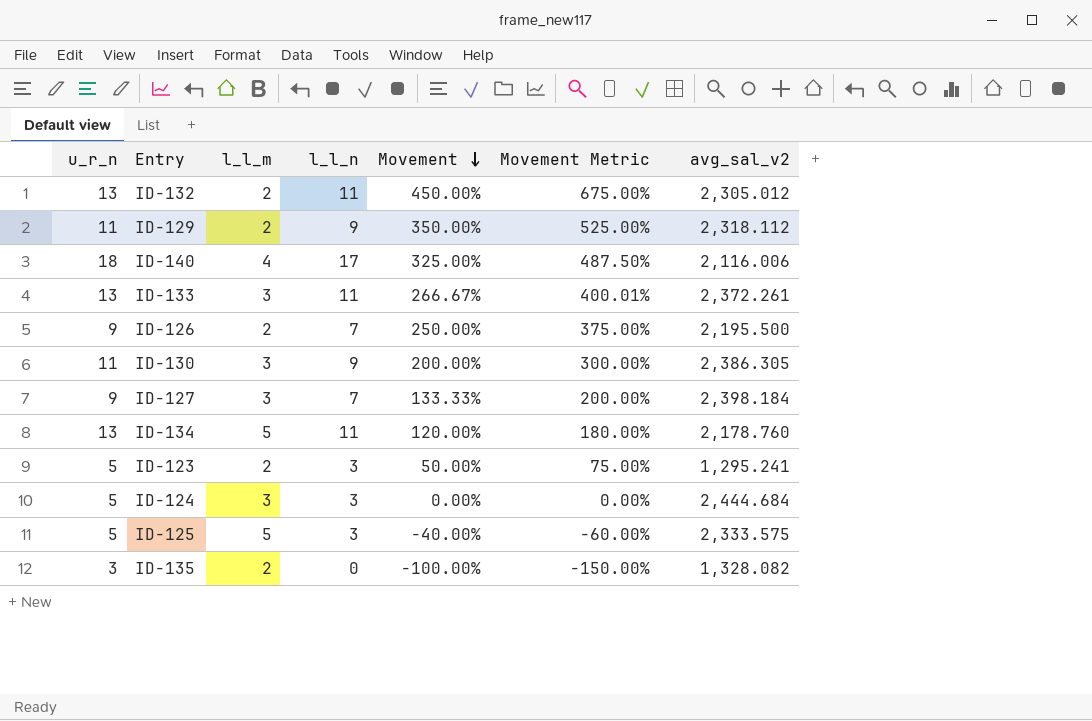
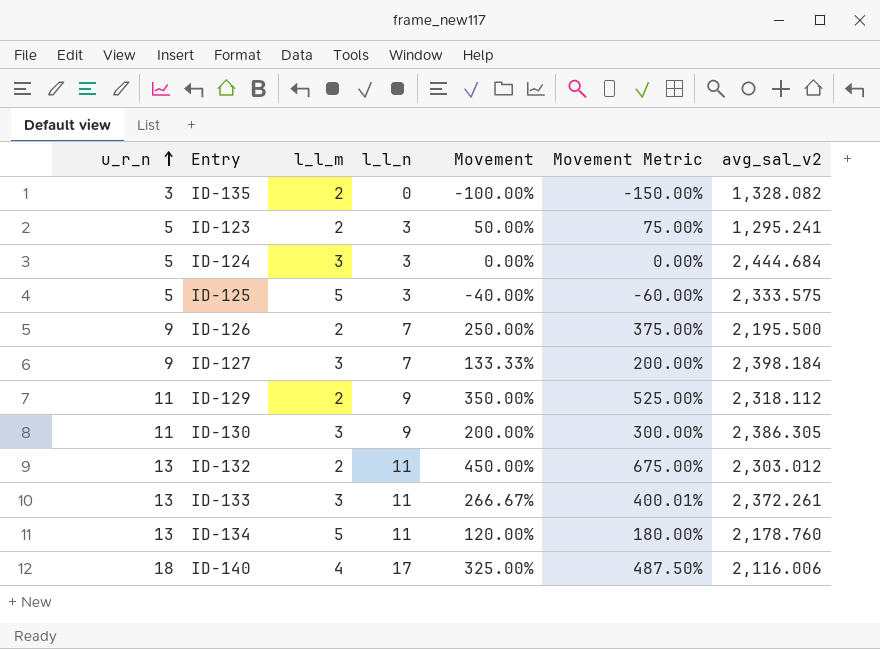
row order: Movement descending -> u_r_n ascending
ID-132 | avg_sal_v2: 2,305.012 -> 2,303.012

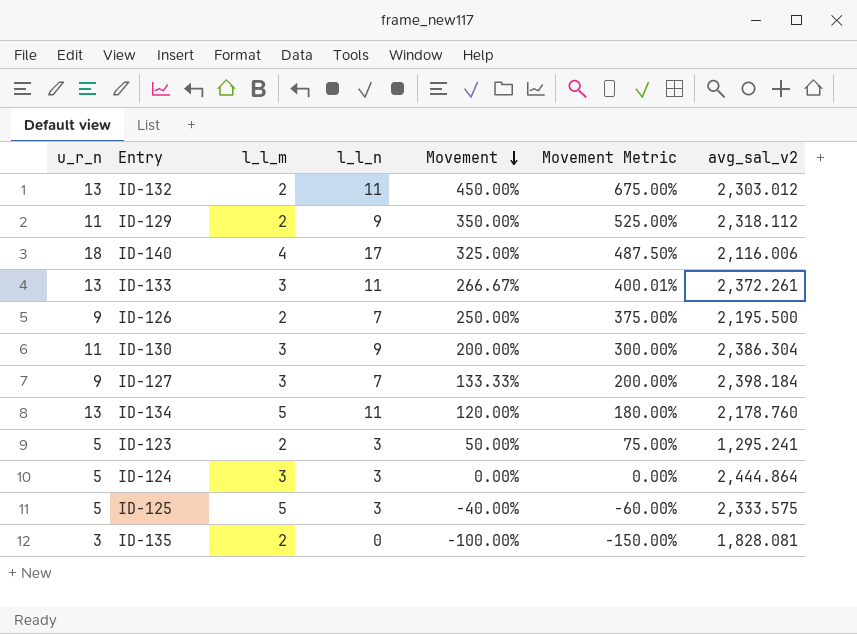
row order: u_r_n ascending -> Movement descending
ID-130 | avg_sal_v2: 2,386.305 -> 2,386.304
ID-124 | avg_sal_v2: 2,444.684 -> 2,444.864
ID-135 | avg_sal_v2: 1,328.082 -> 1,828.081

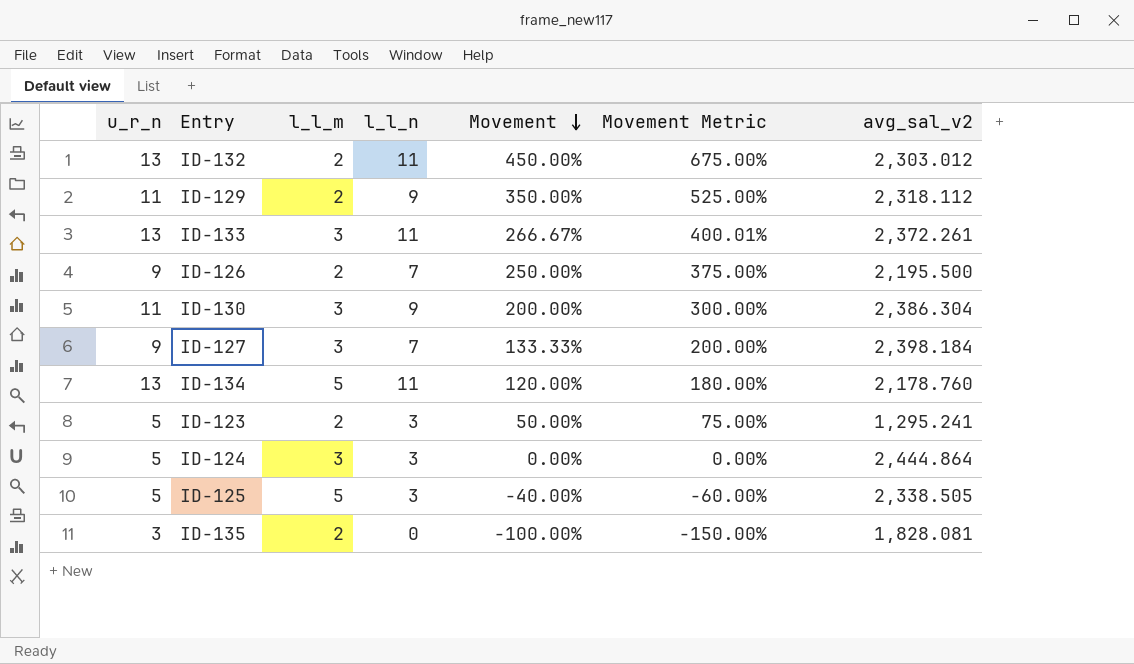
row ID-140: 18 | 4 | 17 | 325.00% | 487.50% | 2,116.006 -> none
ID-125 | avg_sal_v2: 2,333.575 -> 2,338.505

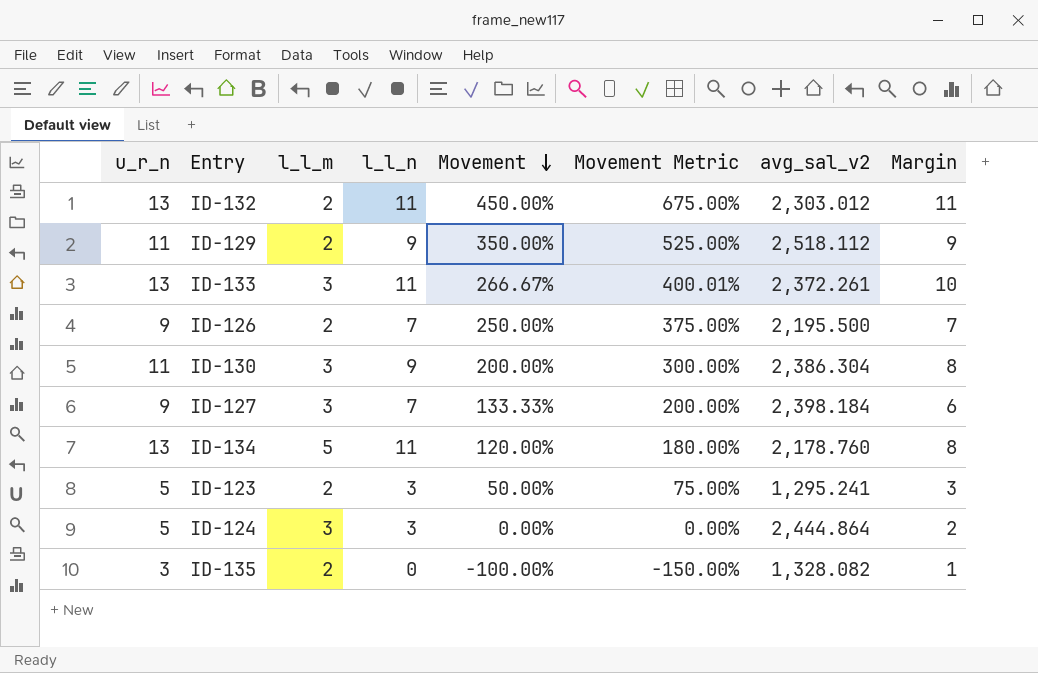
column Margin | formula: none -> [u_r_n] - [l_l_m]
row ID-125: 5 | 5 | 3 | -40.00% | -60.00% | 2,338.505 -> none
ID-129 | avg_sal_v2: 2,318.112 -> 2,518.112
ID-135 | avg_sal_v2: 1,828.081 -> 1,328.082

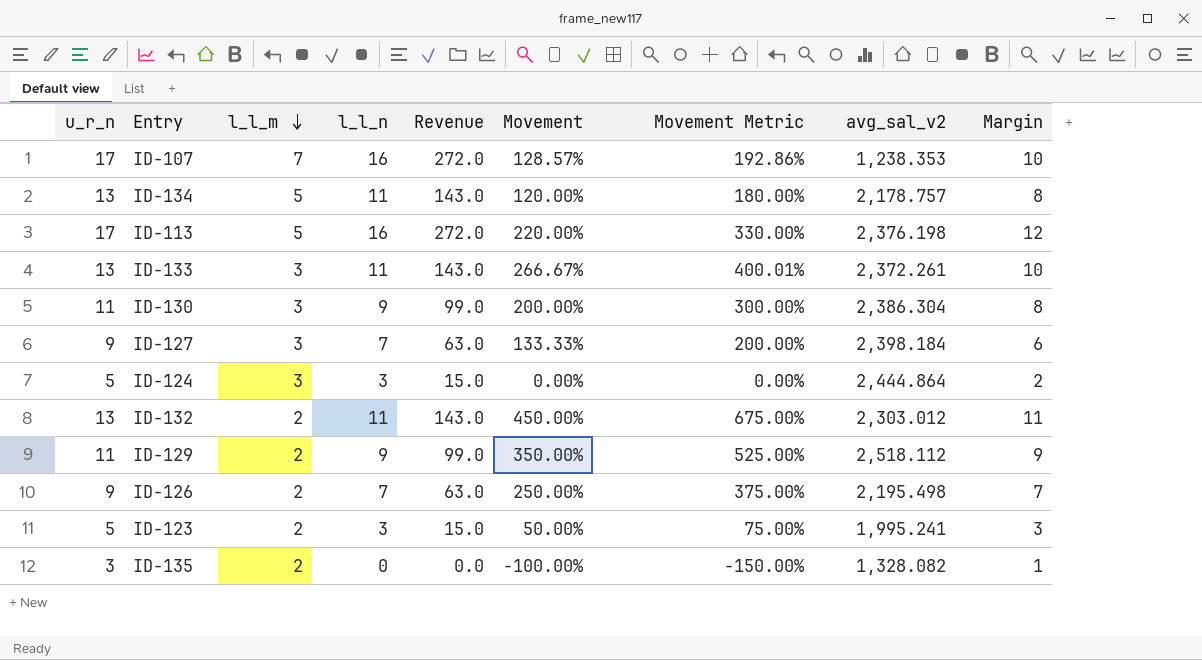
row order: Movement descending -> l_l_m descending
column Revenue | formula: none -> [u_r_n] * [l_l_n]
row ID-107: none -> 17 | 7 | 16 | 272.0 | 128.57% | 192.86% | 1,238.353 | 10
ID-134 | avg_sal_v2: 2,178.760 -> 2,178.757
row ID-113: none -> 17 | 5 | 16 | 272.0 | 220.00% | 330.00% | 2,376.198 | 12
ID-126 | avg_sal_v2: 2,195.500 -> 2,195.498
ID-123 | avg_sal_v2: 1,295.241 -> 1,995.241

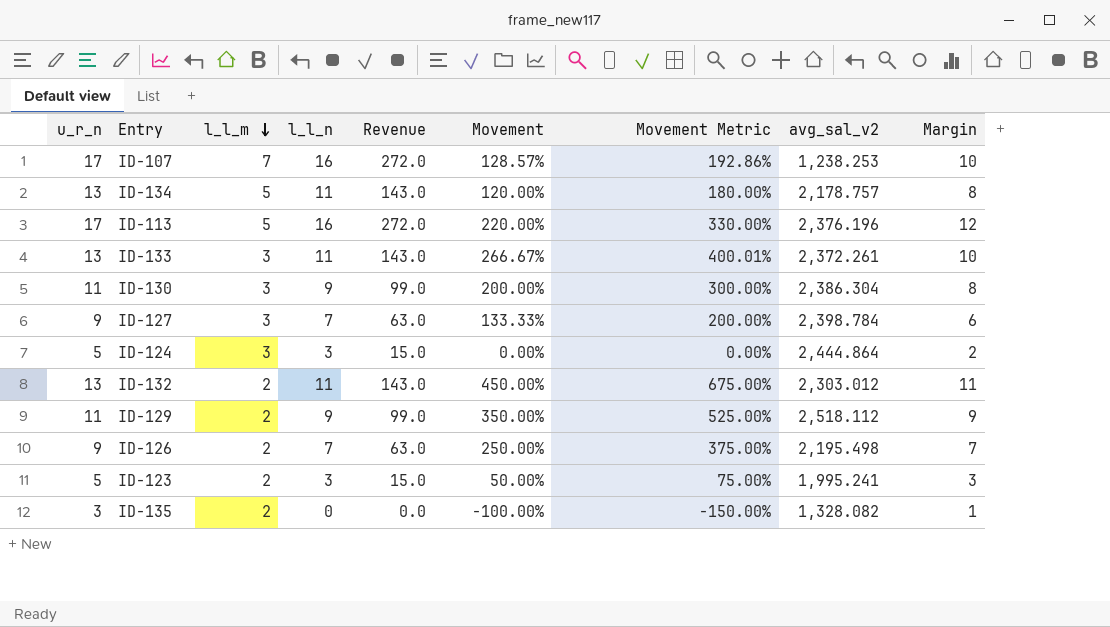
ID-107 | avg_sal_v2: 1,238.353 -> 1,238.253
ID-113 | avg_sal_v2: 2,376.198 -> 2,376.196
ID-127 | avg_sal_v2: 2,398.184 -> 2,398.784

